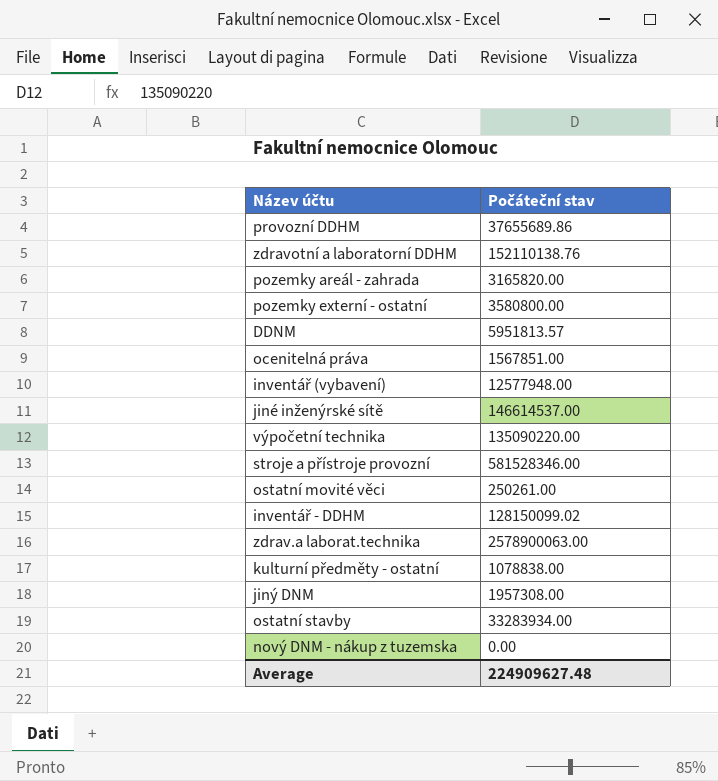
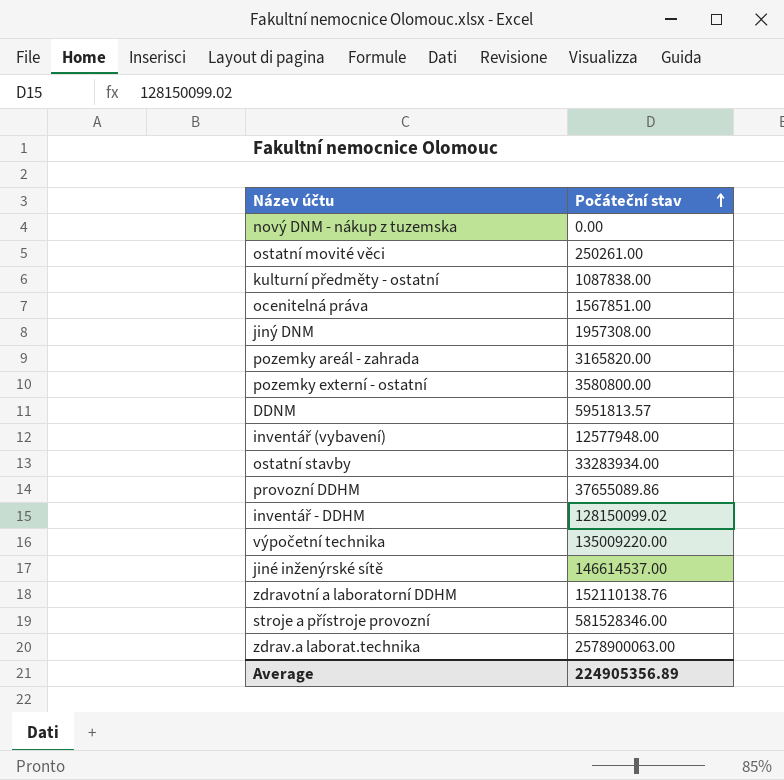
row order: none -> Počáteční stav ascending
kulturní předměty - ostatní | Počáteční stav: 1078838.00 -> 1087838.00
provozní DDHM | Počáteční stav: 37655689.86 -> 37655089.86
výpočetní technika | Počáteční stav: 135090220.00 -> 135009220.00
Average | Počáteční stav: 224909627.48 -> 224905356.89

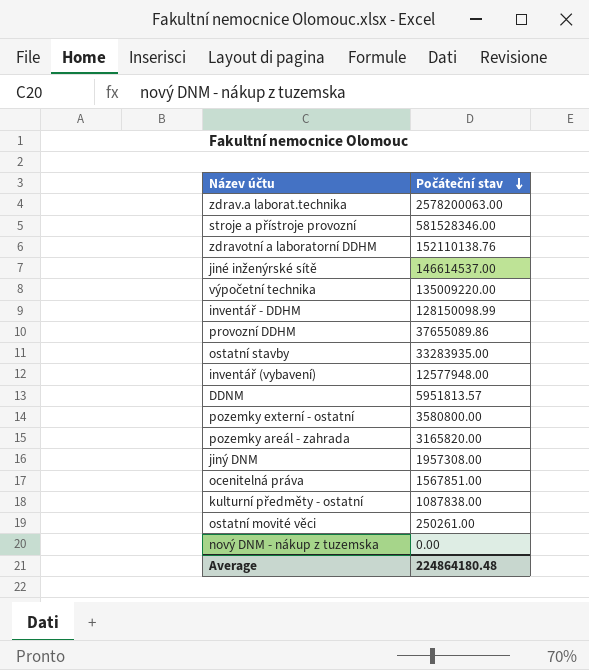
row order: Počáteční stav ascending -> Počáteční stav descending
zdrav.a laborat.technika | Počáteční stav: 2578900063.00 -> 2578200063.00
inventář - DDHM | Počáteční stav: 128150099.02 -> 128150098.99
ostatní stavby | Počáteční stav: 33283934.00 -> 33283935.00
Average | Počáteční stav: 224905356.89 -> 224864180.48

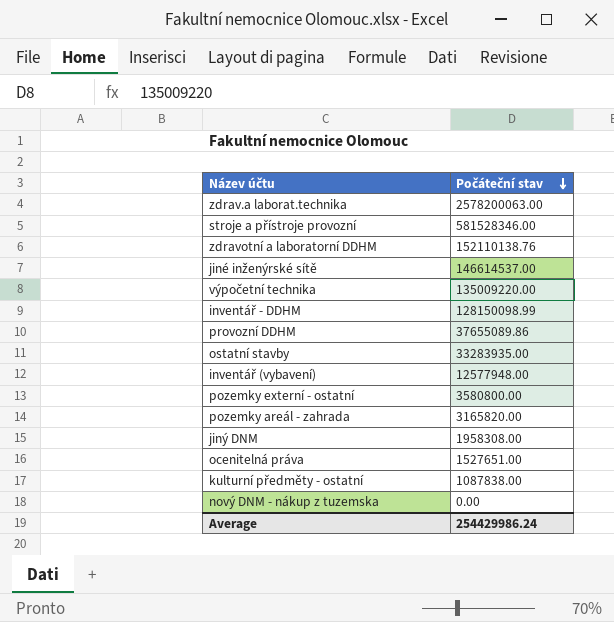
row DDNM: 5951813.57 -> none
row ostatní movité věci: 250261.00 -> none
jiný DNM | Počáteční stav: 1957308.00 -> 1958308.00
ocenitelná práva | Počáteční stav: 1567851.00 -> 1527651.00
Average | Počáteční stav: 224864180.48 -> 254429986.24

